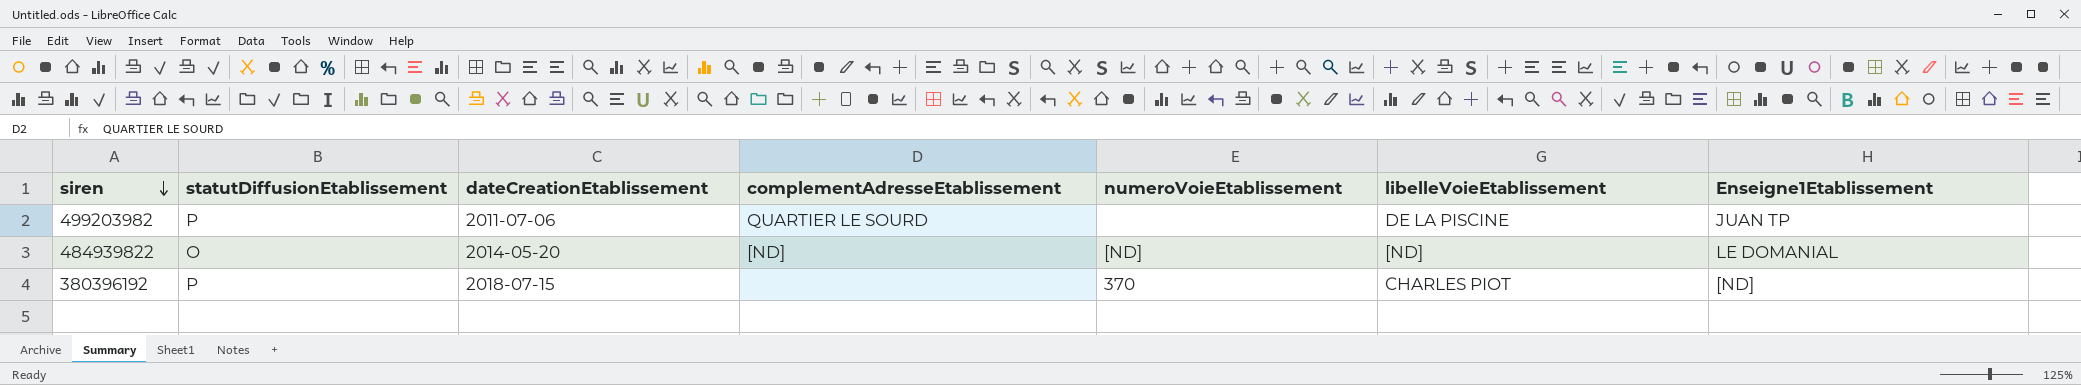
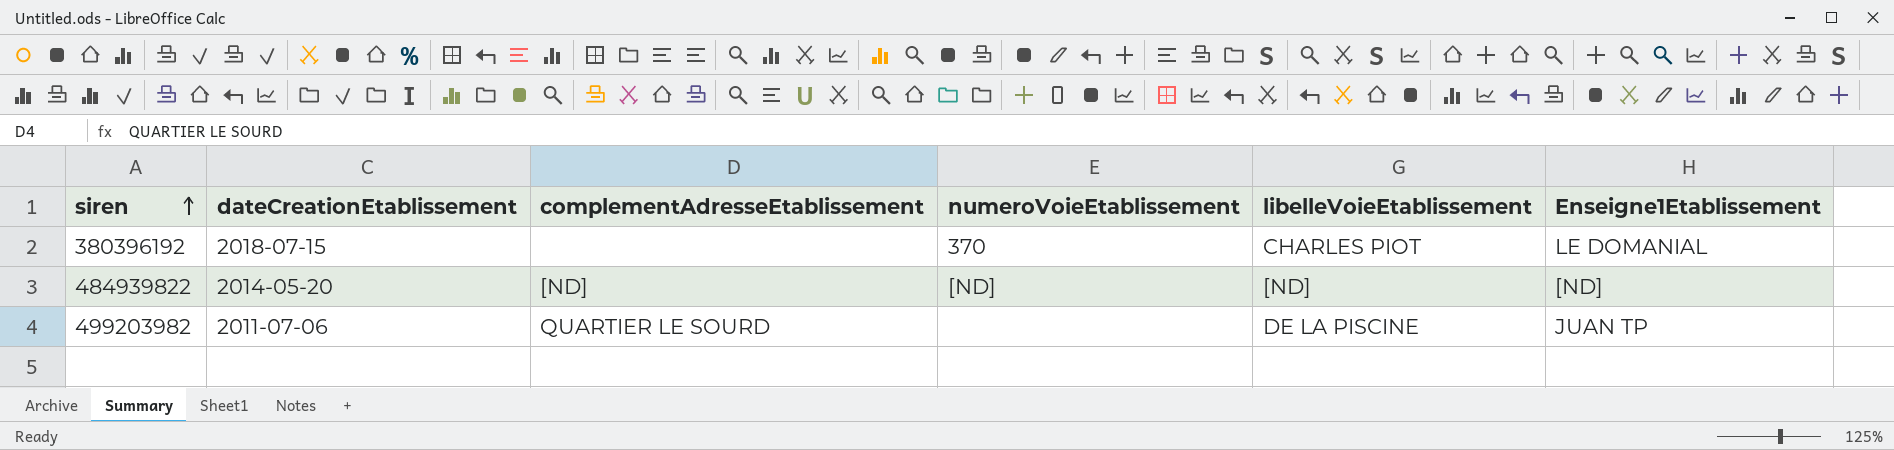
row order: siren descending -> siren ascending
column statutDiffusionEtablissement | position: 2 -> none
380396192 | Enseigne1Etablissement: [ND] -> LE DOMANIAL
484939822 | Enseigne1Etablissement: LE DOMANIAL -> [ND]

